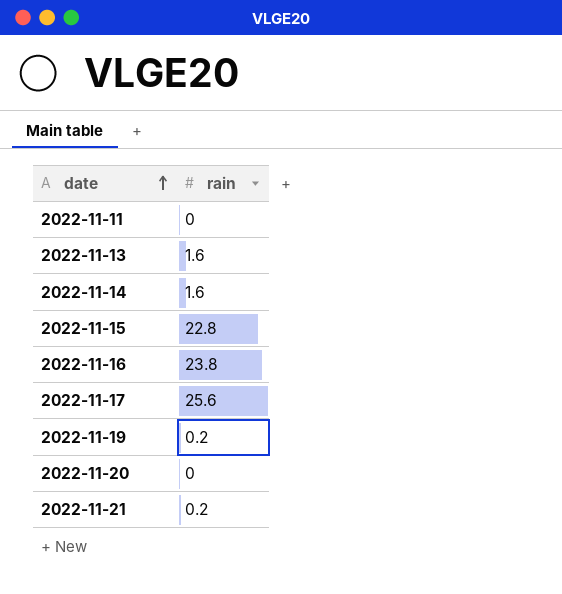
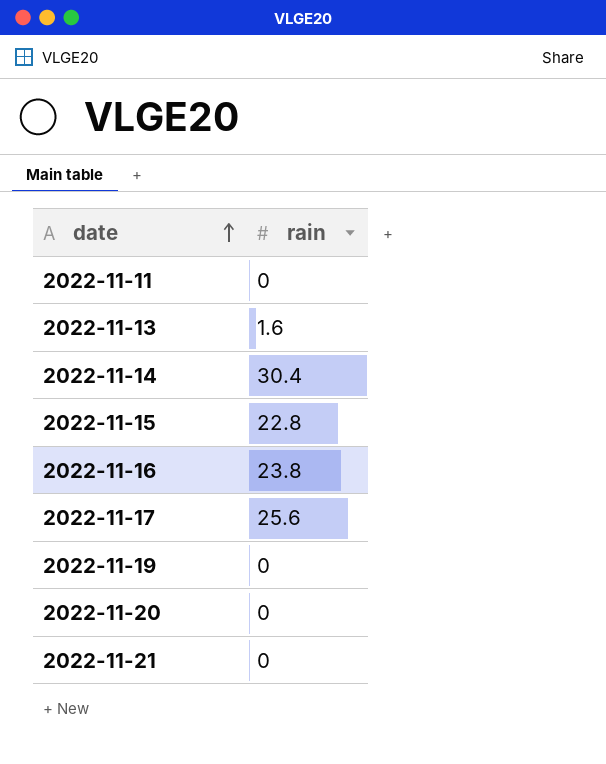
2022-11-14 | rain: 1.6 -> 30.4
2022-11-19 | rain: 0.2 -> 0
2022-11-21 | rain: 0.2 -> 0

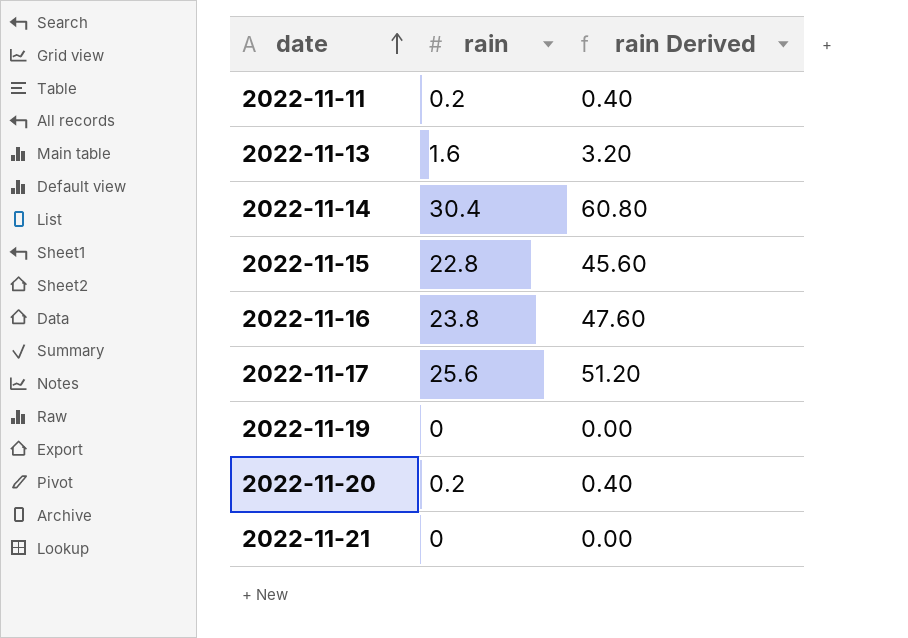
column rain Derived | formula: none -> [rain] * 2
2022-11-11 | rain: 0 -> 0.2
2022-11-20 | rain: 0 -> 0.2

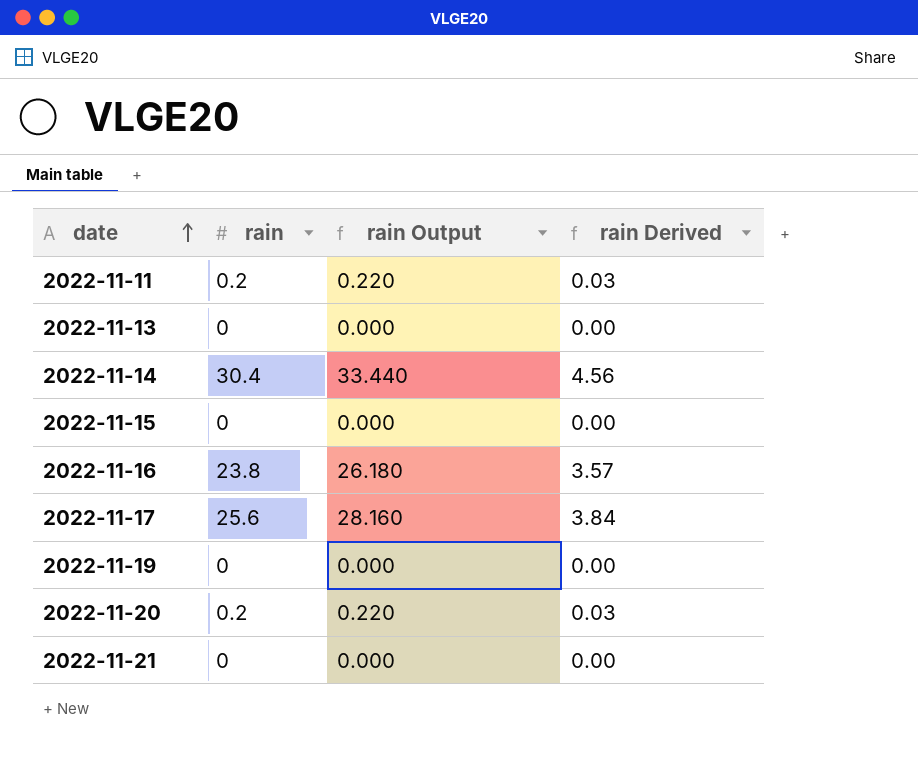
column rain Output | formula: none -> [rain] * 1.1
column rain Derived | formula: [rain] * 2 -> [rain] * 0.15
2022-11-13 | rain: 1.6 -> 0
2022-11-15 | rain: 22.8 -> 0

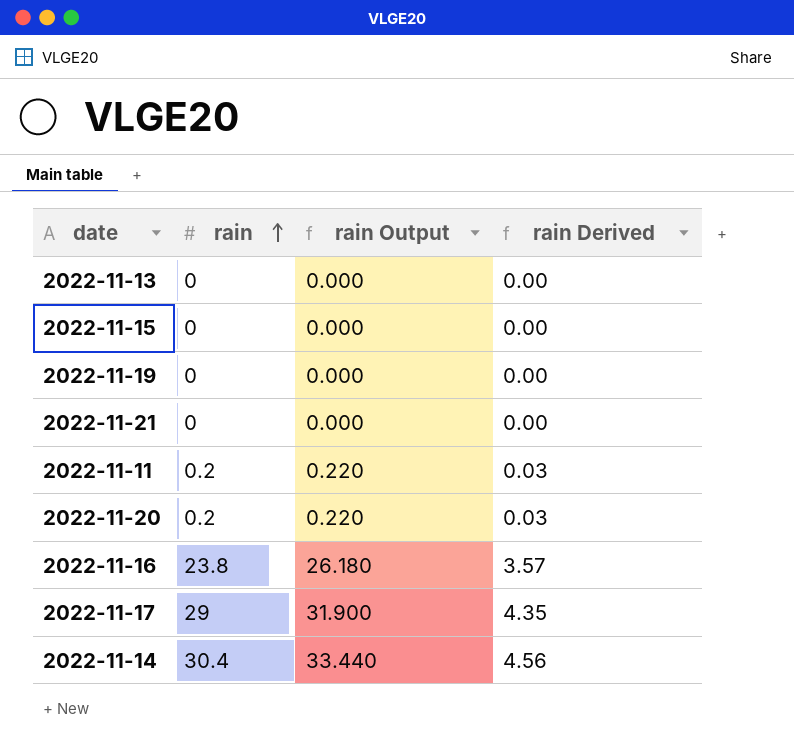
row order: date ascending -> rain ascending
2022-11-17 | rain: 25.6 -> 29
2022-11-17 | rain Output: 28.160 -> 31.900
2022-11-17 | rain Derived: 3.84 -> 4.35

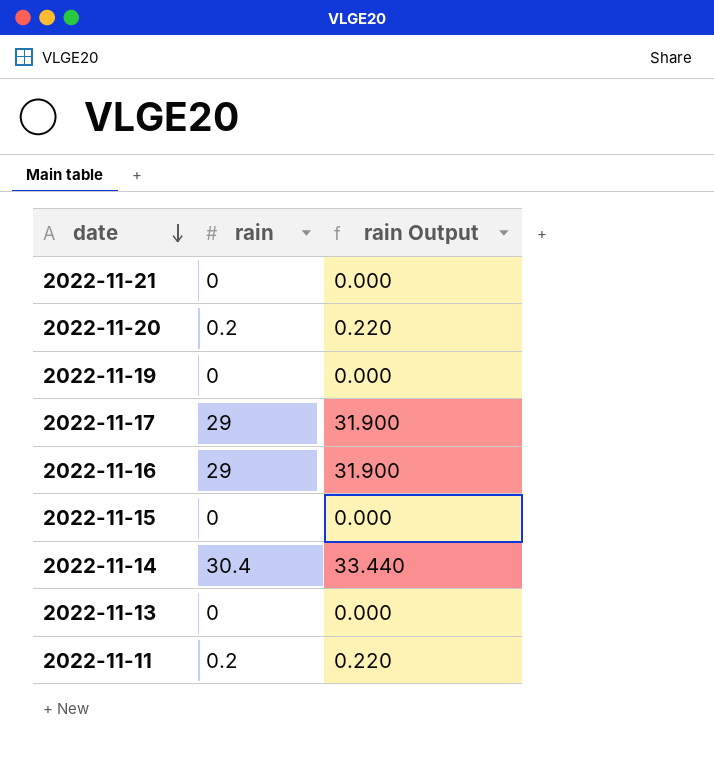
row order: rain ascending -> date descending
column rain Derived | formula: [rain] * 0.15 -> none
2022-11-16 | rain: 23.8 -> 29
2022-11-16 | rain Output: 26.180 -> 31.900

